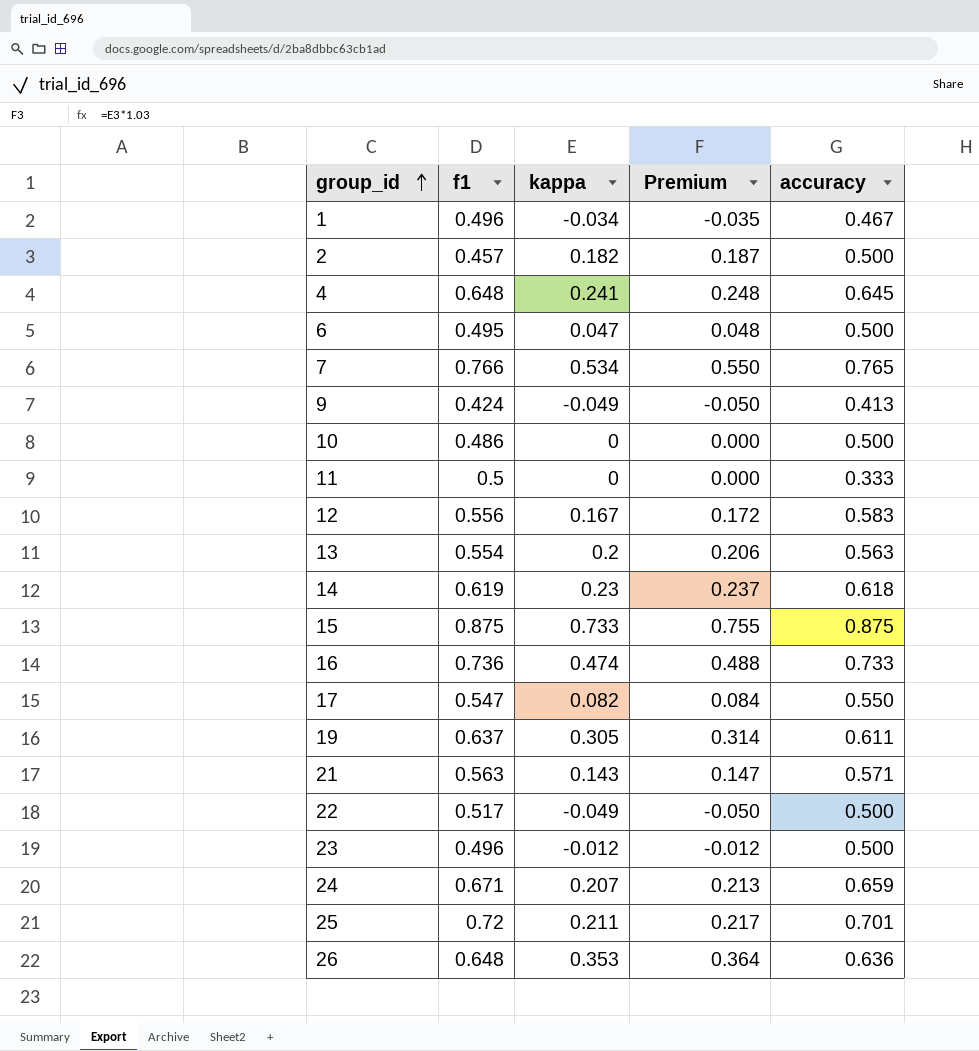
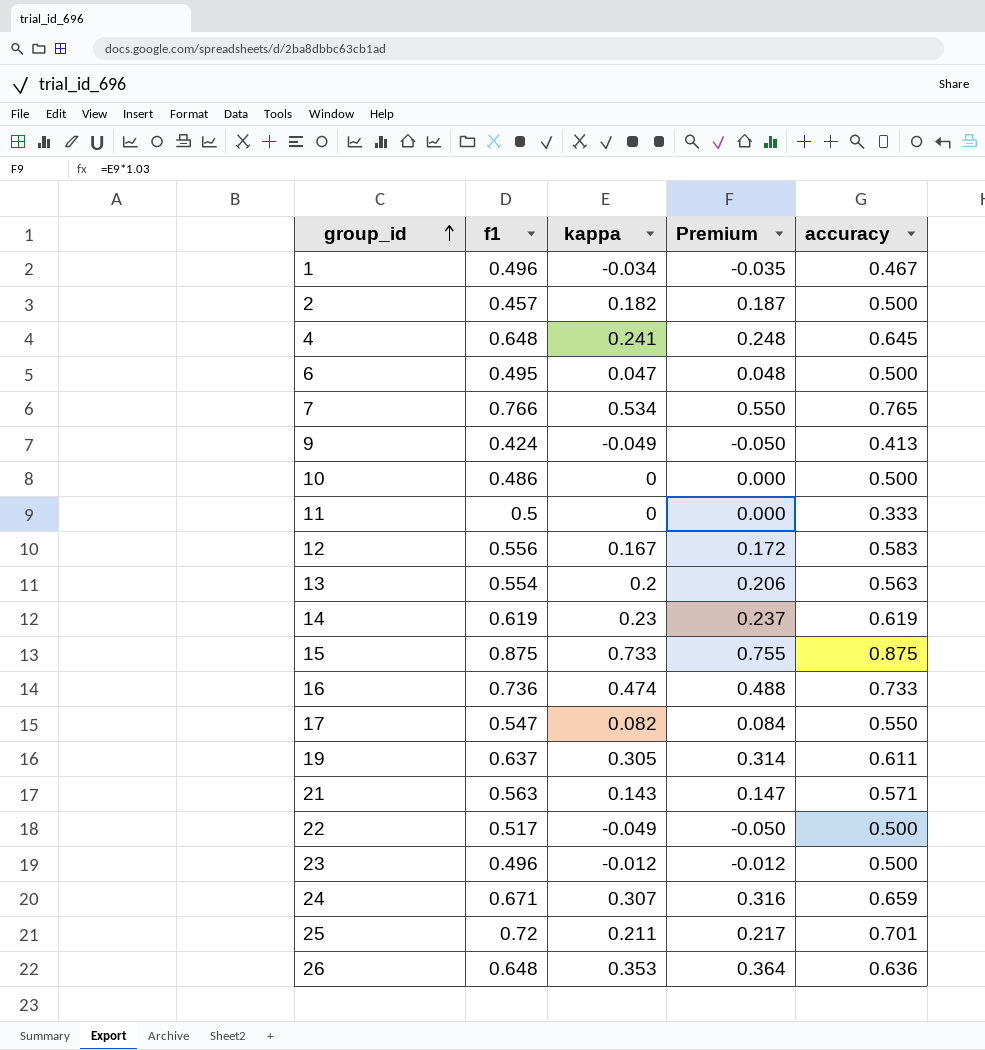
14 | accuracy: 0.618 -> 0.619
24 | kappa: 0.207 -> 0.307
24 | Premium: 0.213 -> 0.316

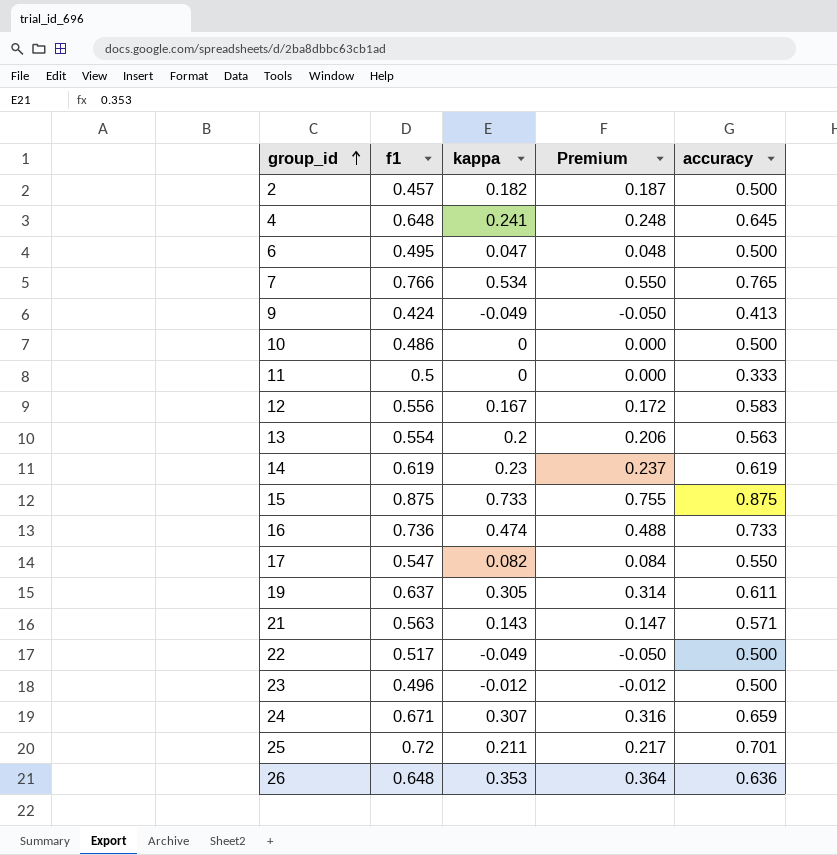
row 1: 0.496 | -0.034 | -0.035 | 0.467 -> none

